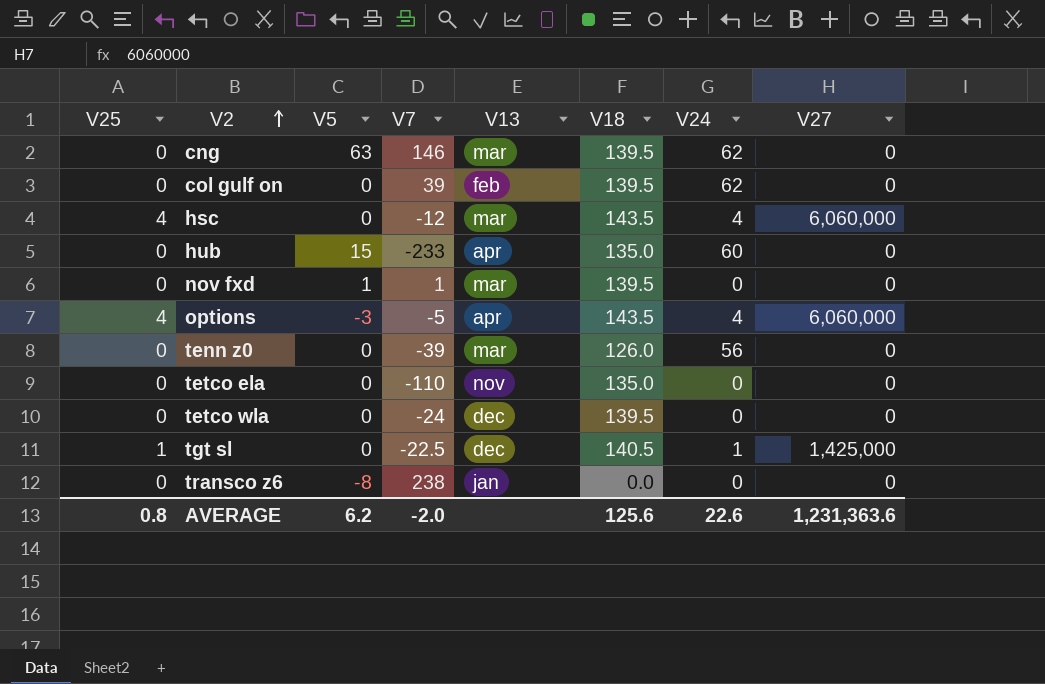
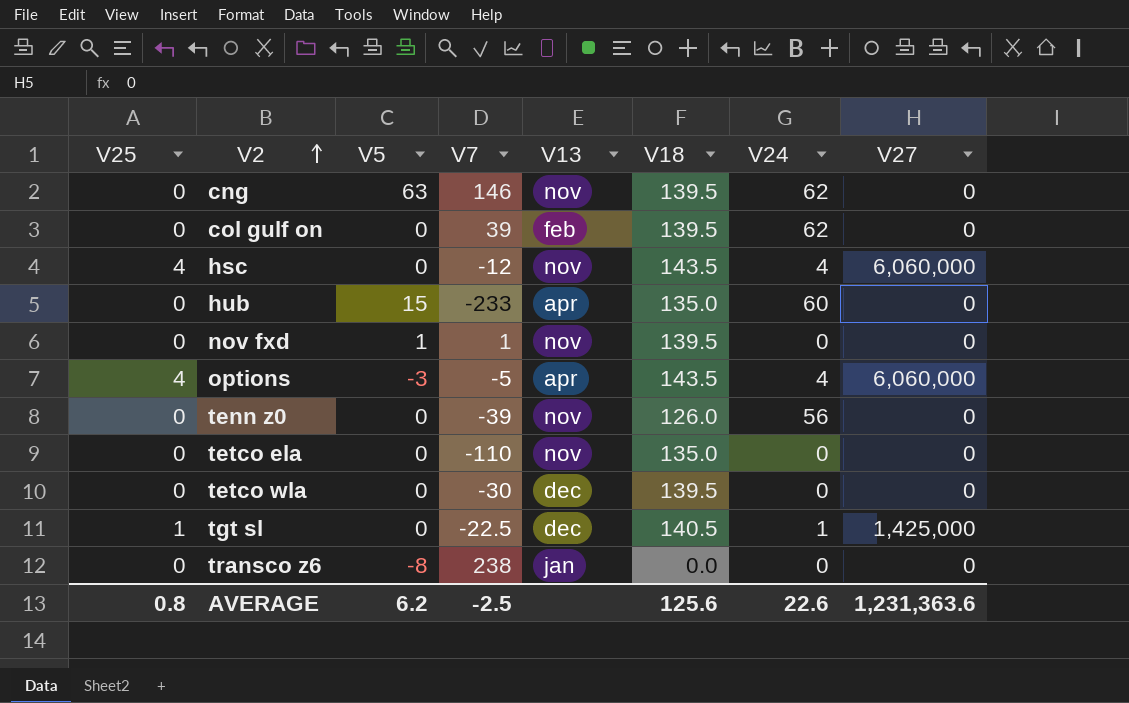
cng | V13: mar -> nov
hsc | V13: mar -> nov
nov fxd | V13: mar -> nov
tenn z0 | V13: mar -> nov
tetco wla | V7: -24 -> -30
AVERAGE | V7: -2.0 -> -2.5

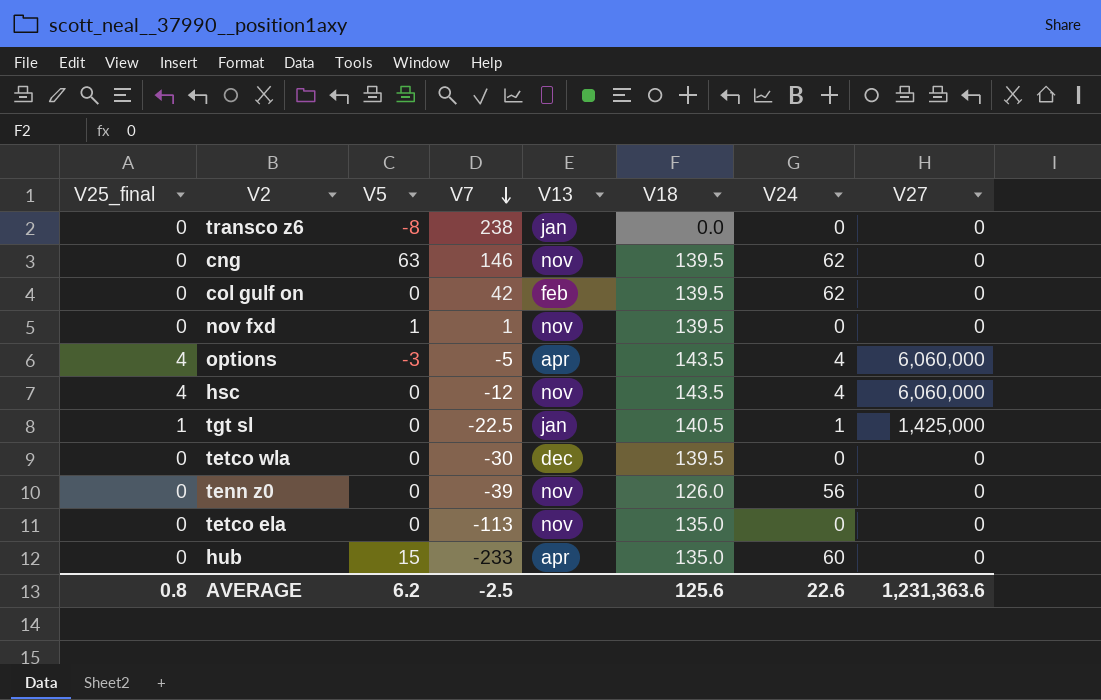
row order: V2 ascending -> V7 descending
column name: V25 -> V25_final
col gulf on | V7: 39 -> 42
tgt sl | V13: dec -> jan
tetco ela | V7: -110 -> -113

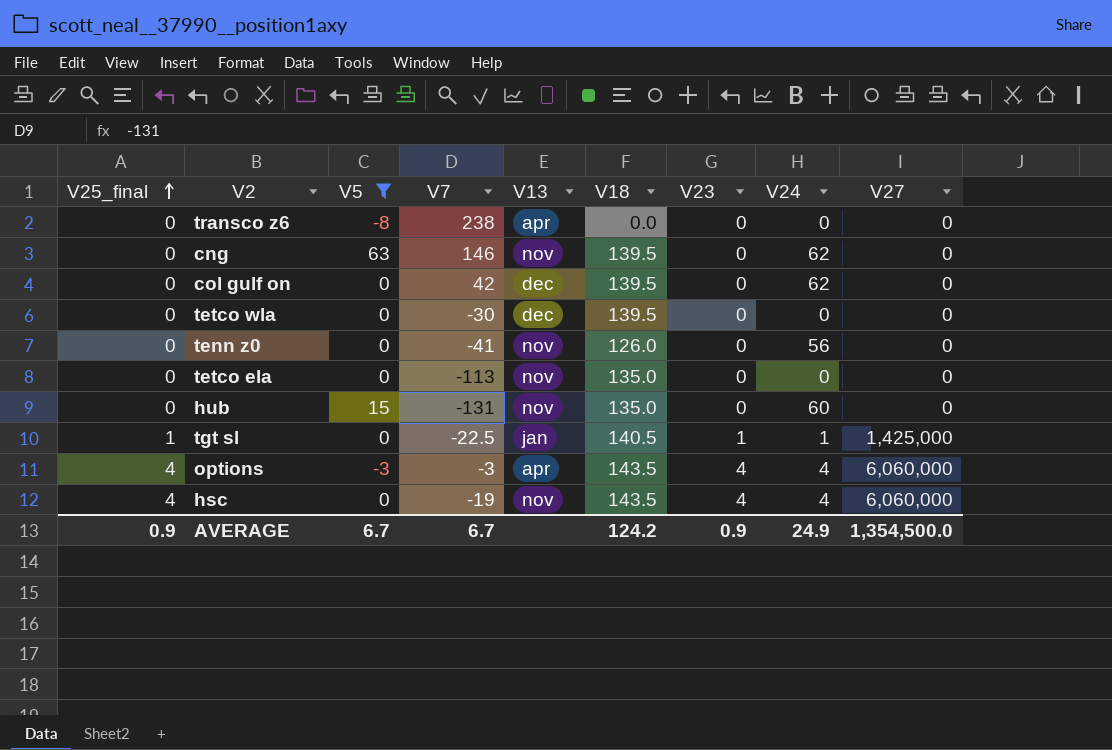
filter: none -> V5 != 1
row order: V7 descending -> V25_final ascending
column V23 | position: none -> 7
transco z6 | V13: jan -> apr
col gulf on | V13: feb -> dec
tenn z0 | V7: -39 -> -41
hub | V7: -233 -> -131
hub | V13: apr -> nov
options | V7: -5 -> -3
hsc | V7: -12 -> -19
AVERAGE | V25_final: 0.8 -> 0.9
AVERAGE | V5: 6.2 -> 6.7
AVERAGE | V7: -2.5 -> 6.7
AVERAGE | V18: 125.6 -> 124.2
AVERAGE | V24: 22.6 -> 24.9
AVERAGE | V27: 1,231,363.6 -> 1,354,500.0

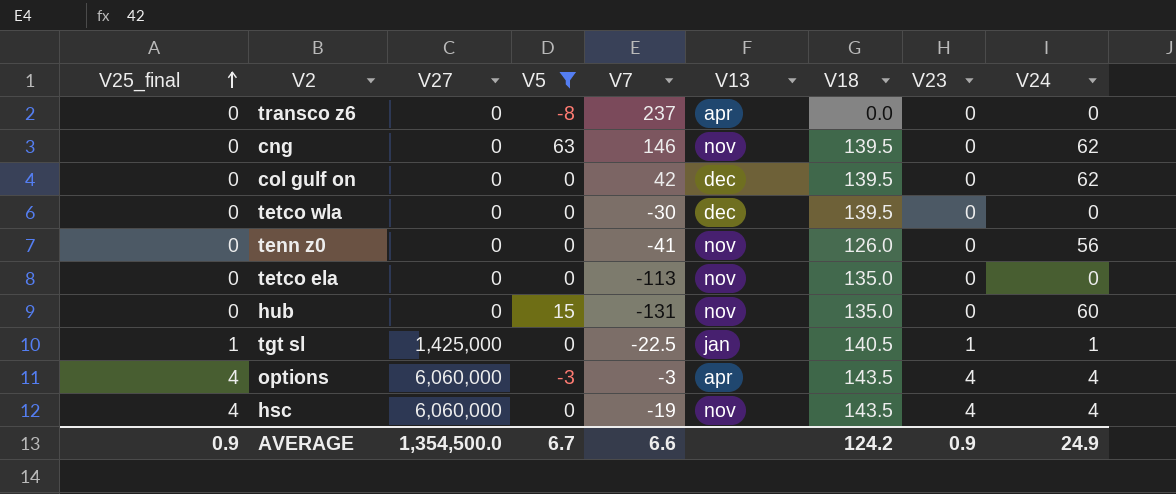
column V27 | position: 9 -> 3
transco z6 | V7: 238 -> 237
AVERAGE | V7: 6.7 -> 6.6

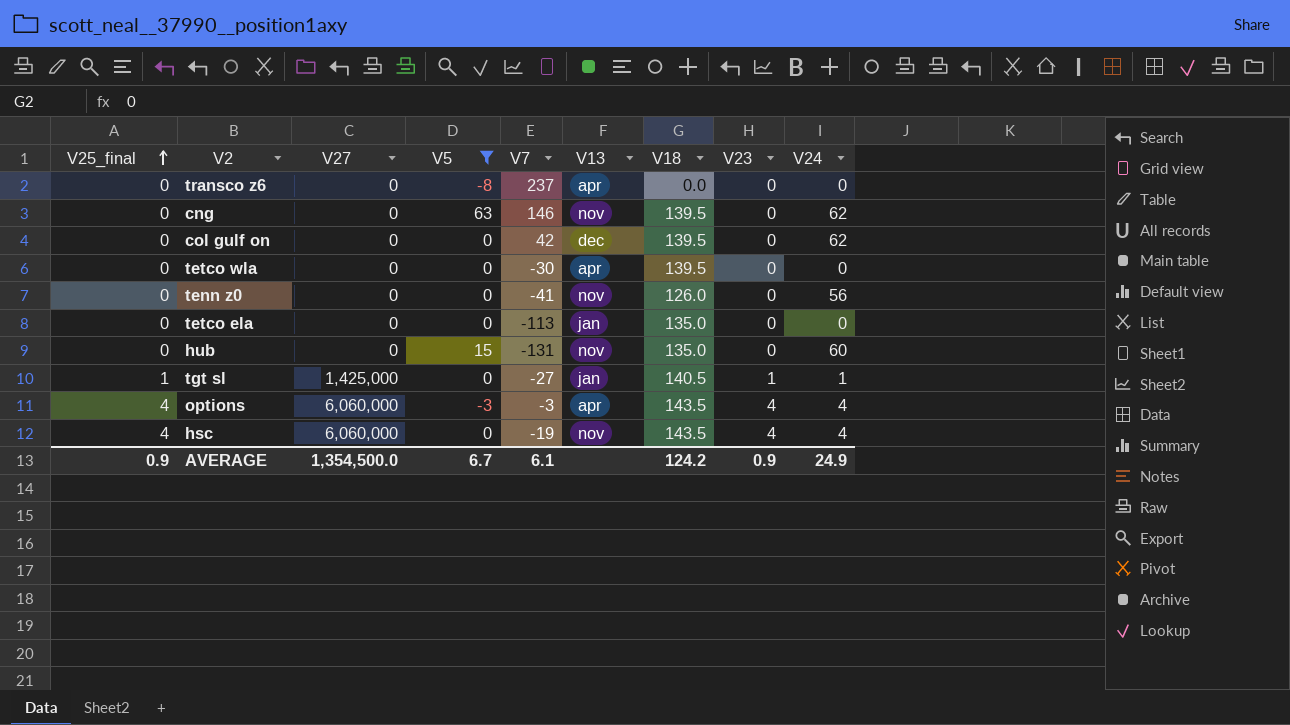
tetco wla | V13: dec -> apr
tetco ela | V13: nov -> jan
tgt sl | V7: -22.5 -> -27
AVERAGE | V7: 6.6 -> 6.1

